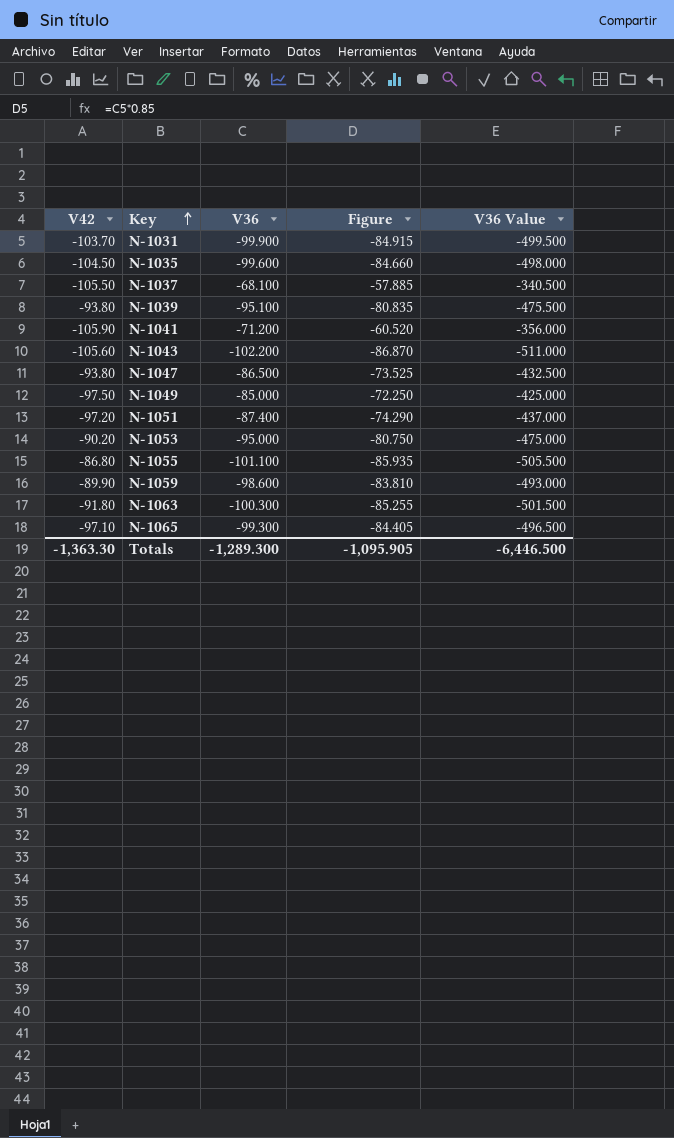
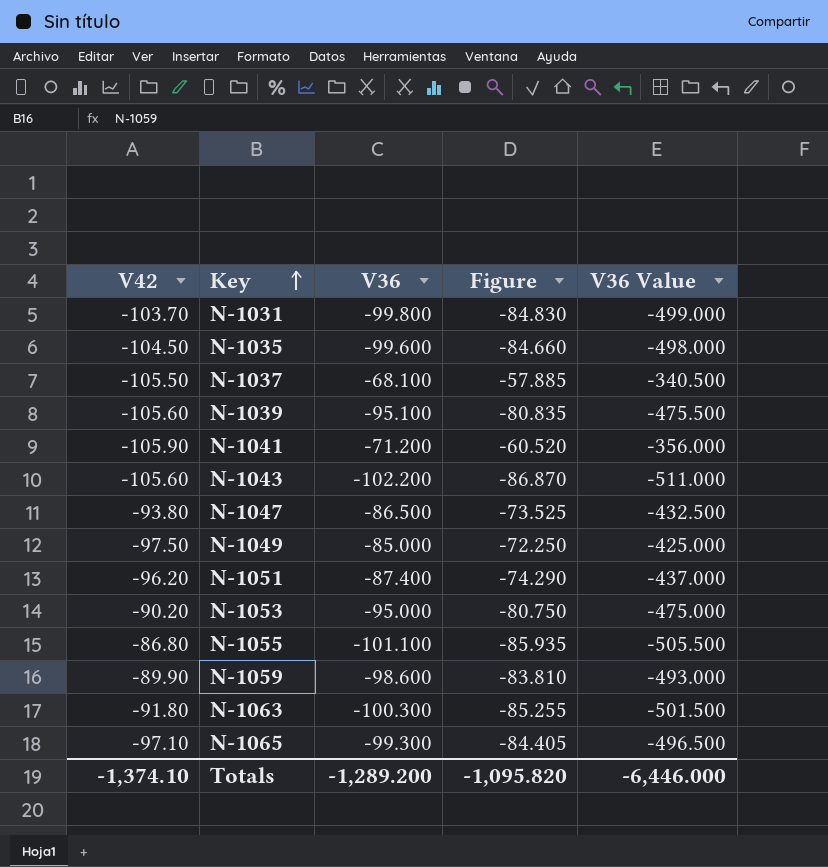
N-1031 | V36: -99.900 -> -99.800
N-1031 | Figure: -84.915 -> -84.830
N-1031 | V36 Value: -499.500 -> -499.000
N-1039 | V42: -93.80 -> -105.60
N-1051 | V42: -97.20 -> -96.20
Totals | V42: -1,363.30 -> -1,374.10
Totals | V36: -1,289.300 -> -1,289.200
Totals | Figure: -1,095.905 -> -1,095.820
Totals | V36 Value: -6,446.500 -> -6,446.000

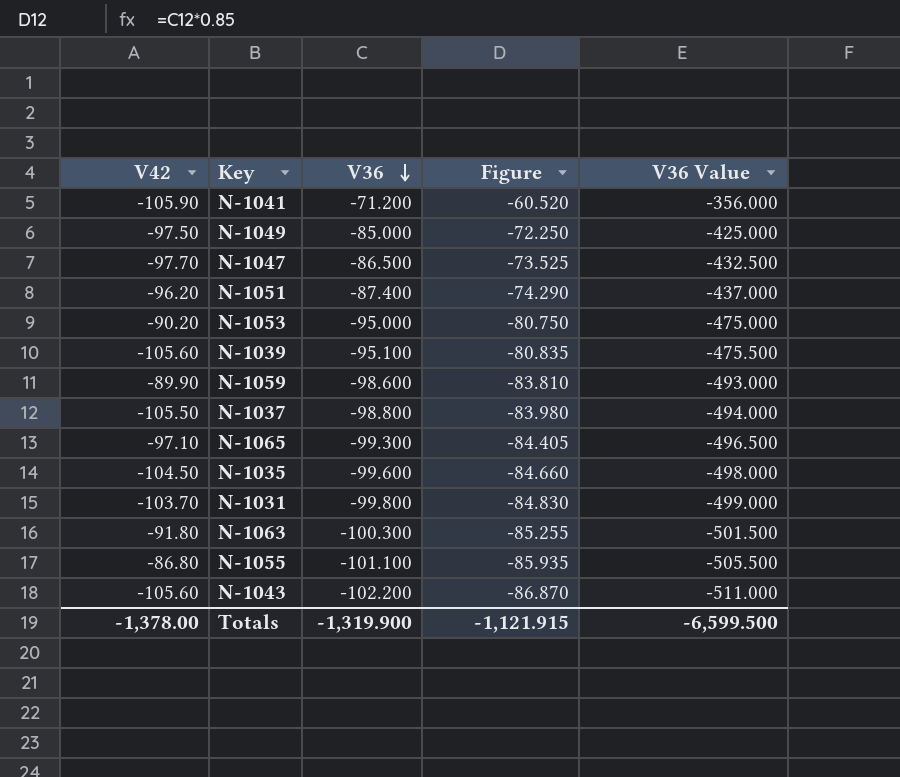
row order: Key ascending -> V36 descending
N-1047 | V42: -93.80 -> -97.70
N-1037 | V36: -68.100 -> -98.800
N-1037 | Figure: -57.885 -> -83.980
N-1037 | V36 Value: -340.500 -> -494.000
Totals | V42: -1,374.10 -> -1,378.00
Totals | V36: -1,289.200 -> -1,319.900
Totals | Figure: -1,095.820 -> -1,121.915
Totals | V36 Value: -6,446.000 -> -6,599.500

